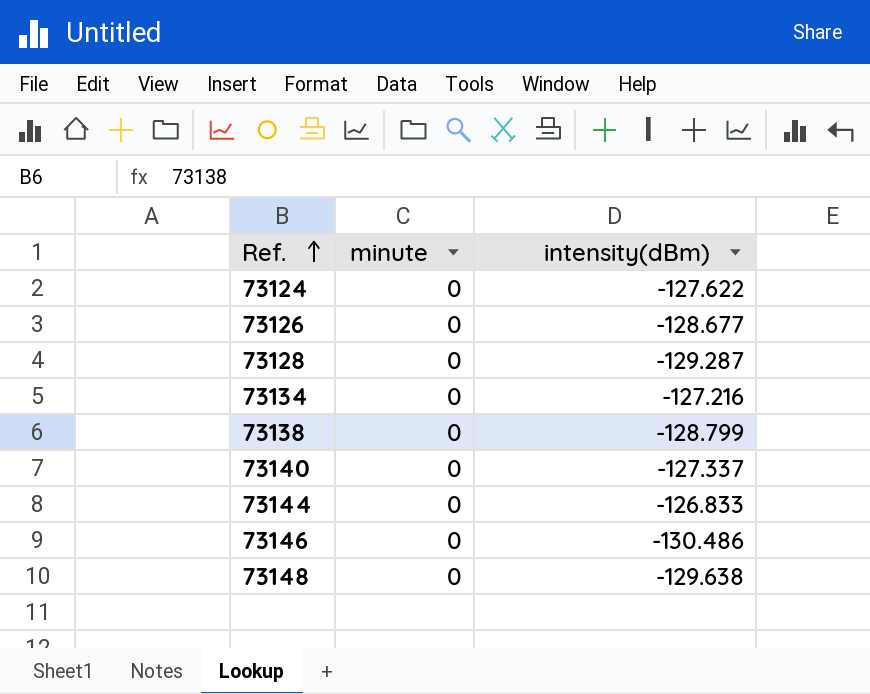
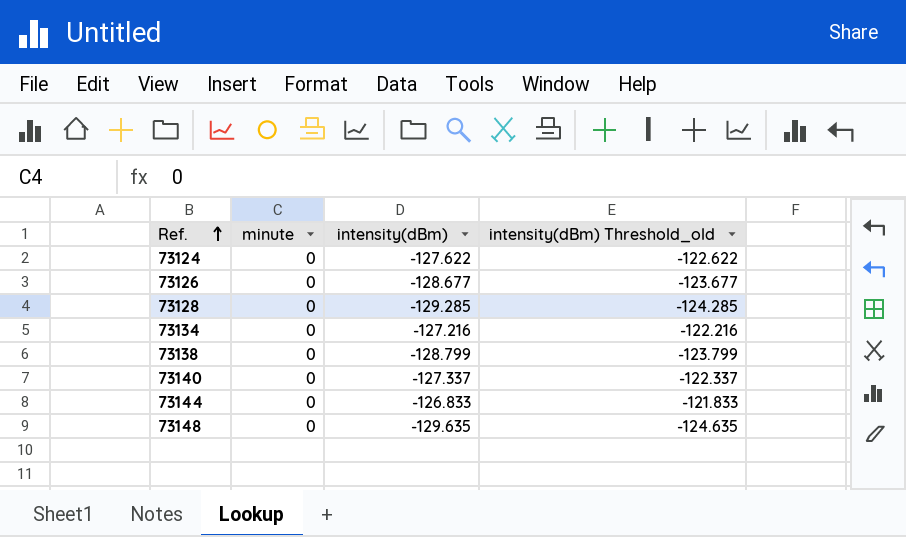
column intensity(dBm) Threshold_old | formula: none -> [intensity(dBm)] + 5
row 73146: 0 | -130.486 -> none
73128 | intensity(dBm): -129.287 -> -129.285
73148 | intensity(dBm): -129.638 -> -129.635

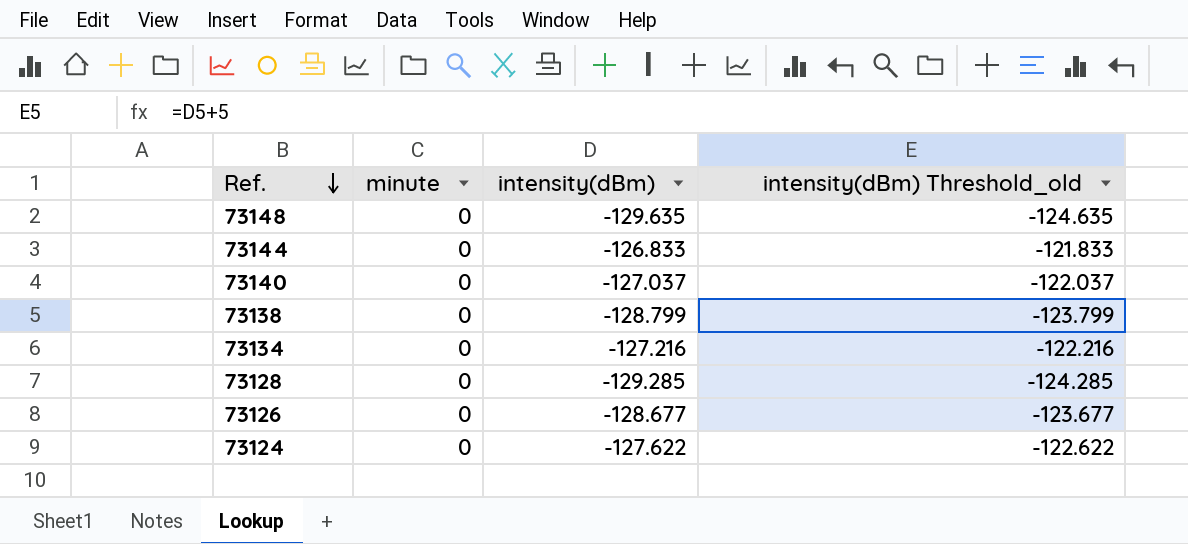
row order: Ref. ascending -> Ref. descending
73140 | intensity(dBm): -127.337 -> -127.037
73140 | intensity(dBm) Threshold_old: -122.337 -> -122.037

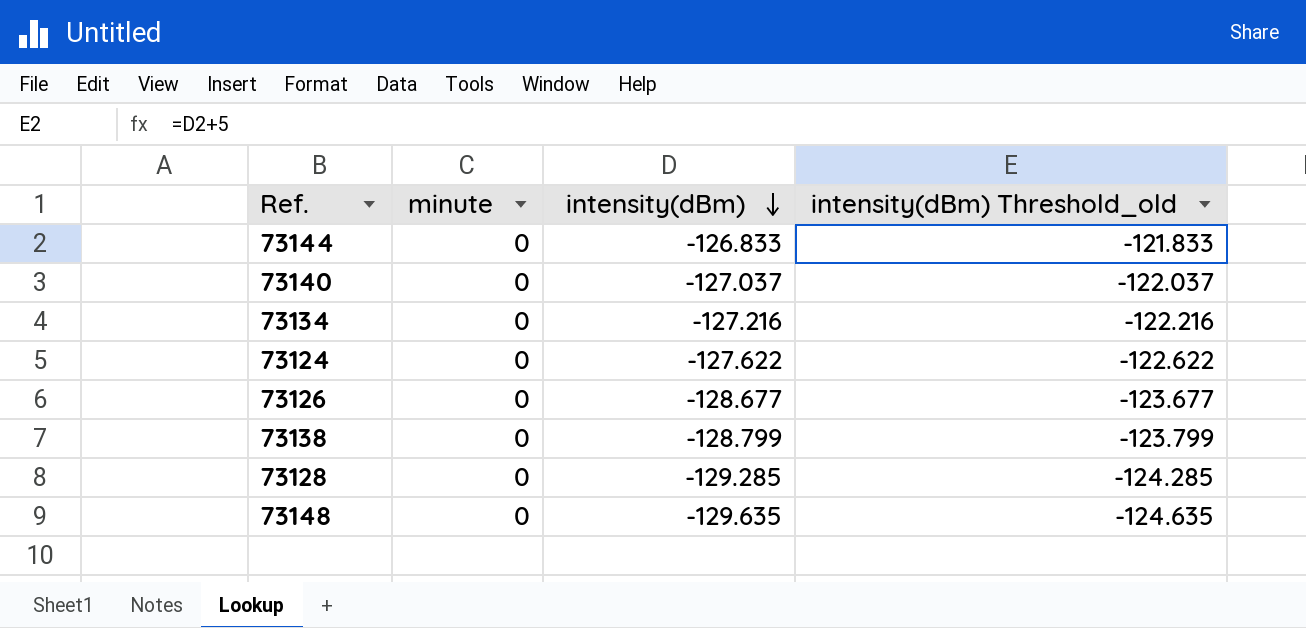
row order: Ref. descending -> intensity(dBm) descending

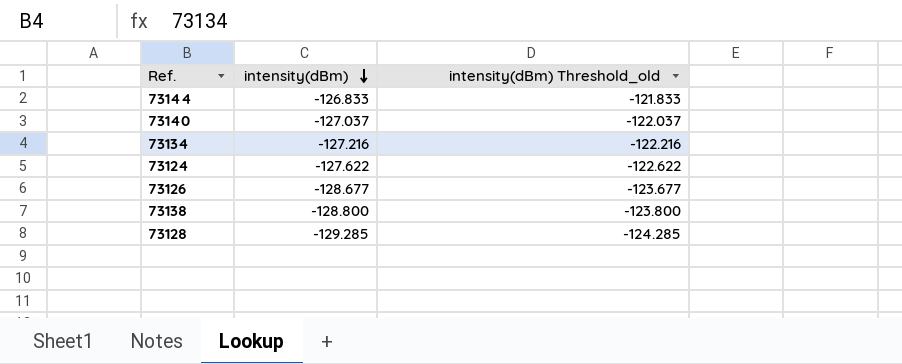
column minute | position: 2 -> none
row 73148: 0 | -129.635 | -124.635 -> none
73138 | intensity(dBm): -128.799 -> -128.800
73138 | intensity(dBm) Threshold_old: -123.799 -> -123.800

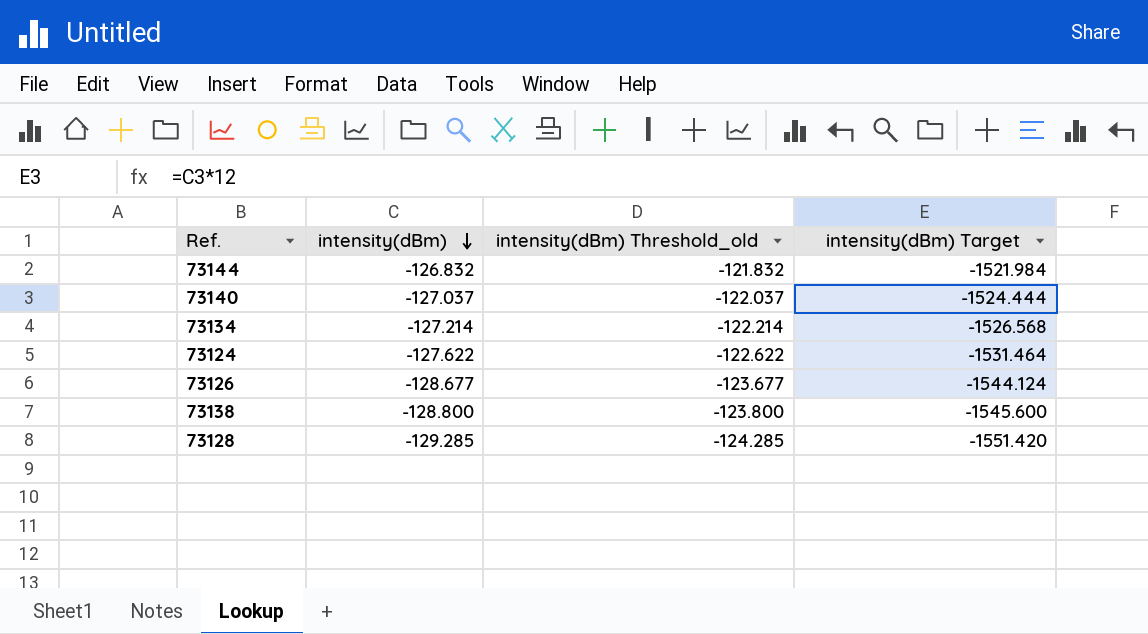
column intensity(dBm) Target | formula: none -> [intensity(dBm)] * 12
73144 | intensity(dBm): -126.833 -> -126.832
73144 | intensity(dBm) Threshold_old: -121.833 -> -121.832
73134 | intensity(dBm): -127.216 -> -127.214
73134 | intensity(dBm) Threshold_old: -122.216 -> -122.214

